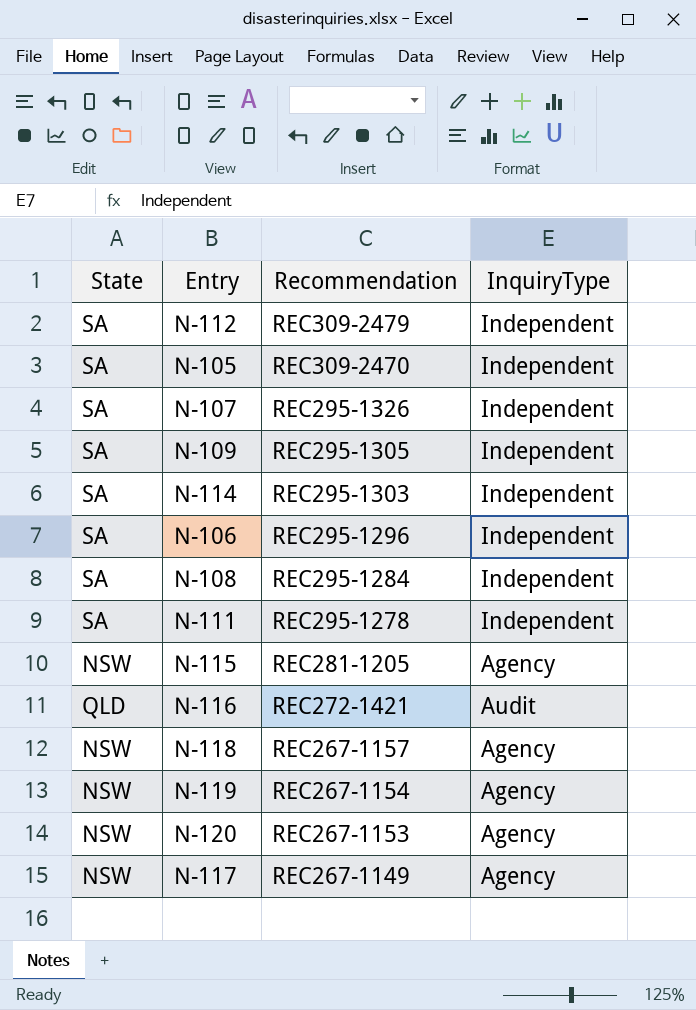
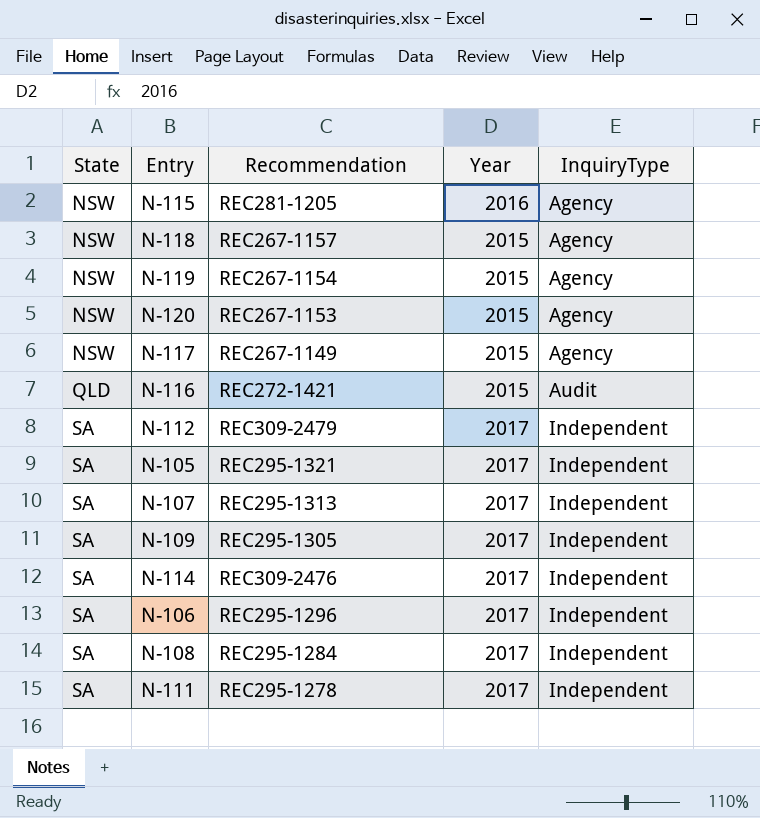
row order: Recommendation descending -> State ascending
column Year | position: none -> 4
N-105 | Recommendation: REC309-2470 -> REC295-1321
N-107 | Recommendation: REC295-1326 -> REC295-1313
N-114 | Recommendation: REC295-1303 -> REC309-2476

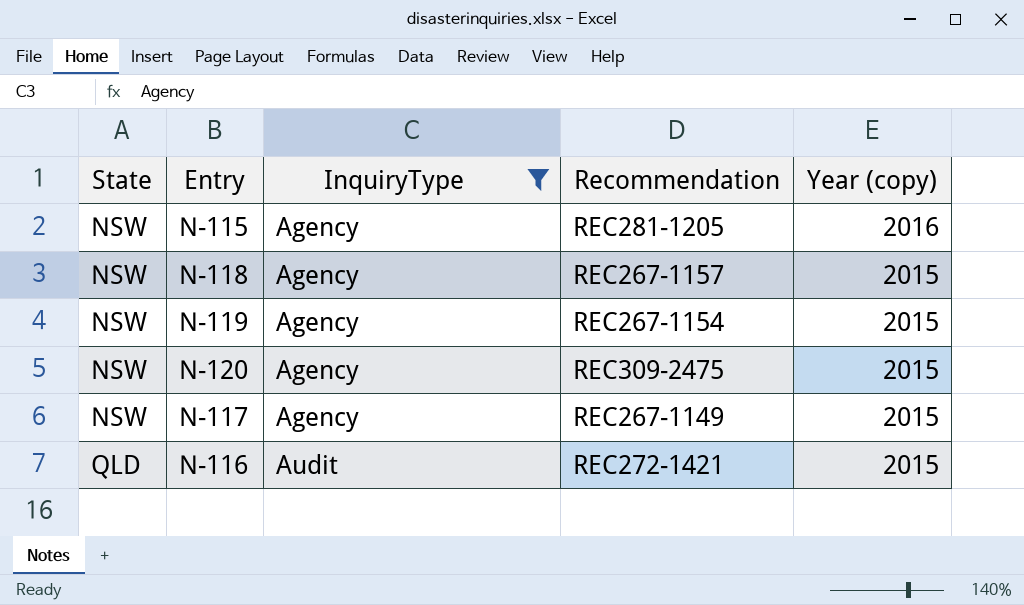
filter: none -> InquiryType != Independent
column InquiryType | position: 5 -> 3
column name: Year -> Year (copy)
N-120 | Recommendation: REC267-1153 -> REC309-2475

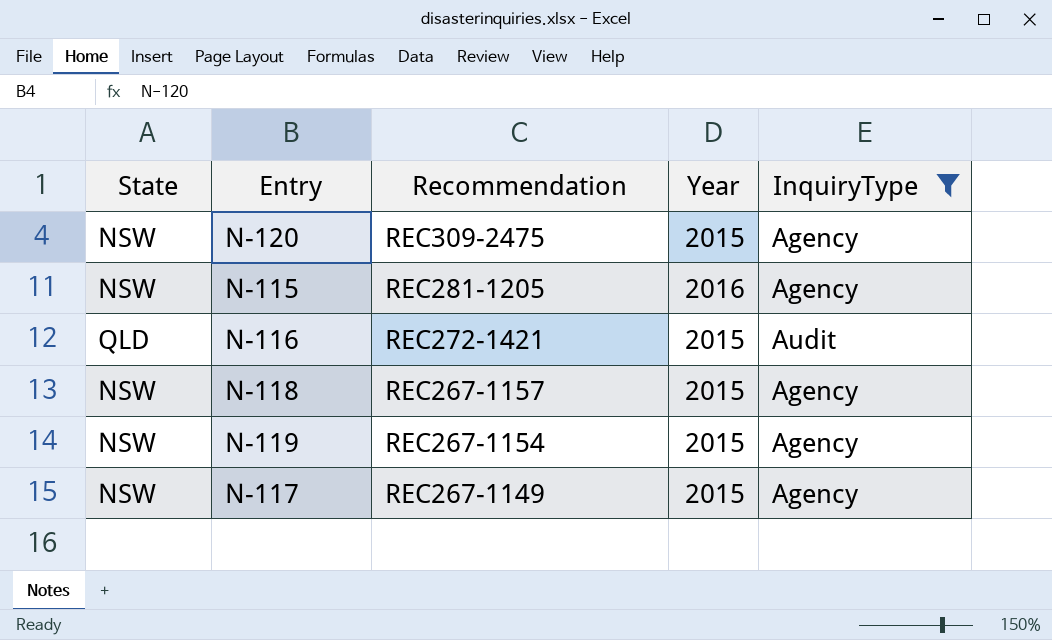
row order: State ascending -> Recommendation descending
column name: Year (copy) -> Year
column InquiryType | position: 3 -> 5

